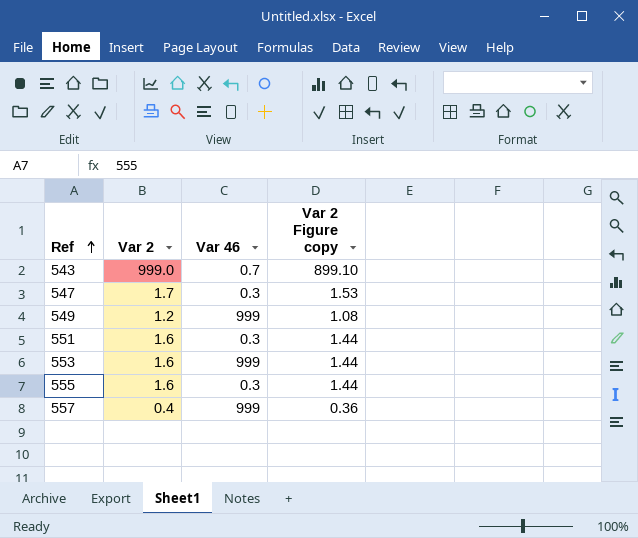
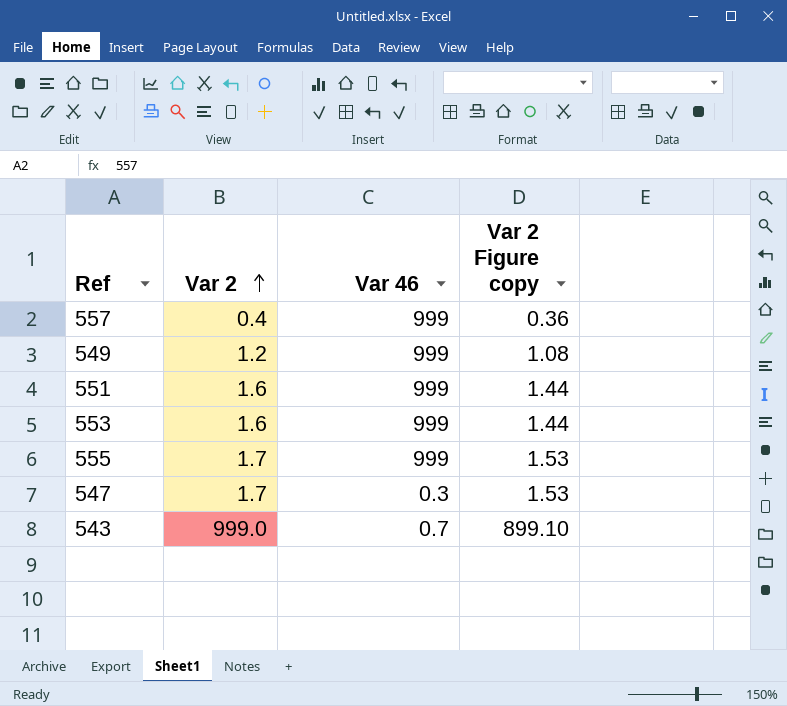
row order: Ref ascending -> Var 2 ascending
551 | Var 46: 0.3 -> 999
555 | Var 2: 1.6 -> 1.7
555 | Var 46: 0.3 -> 999
555 | Var 2 Figure copy: 1.44 -> 1.53

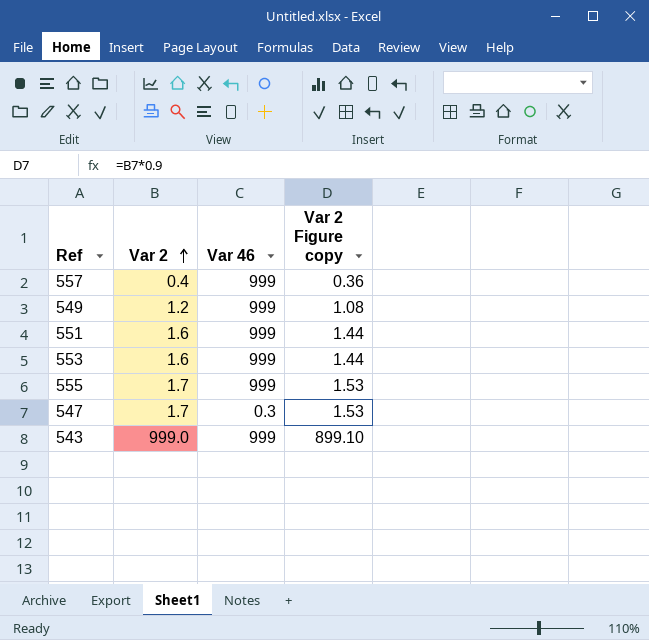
543 | Var 46: 0.7 -> 999

